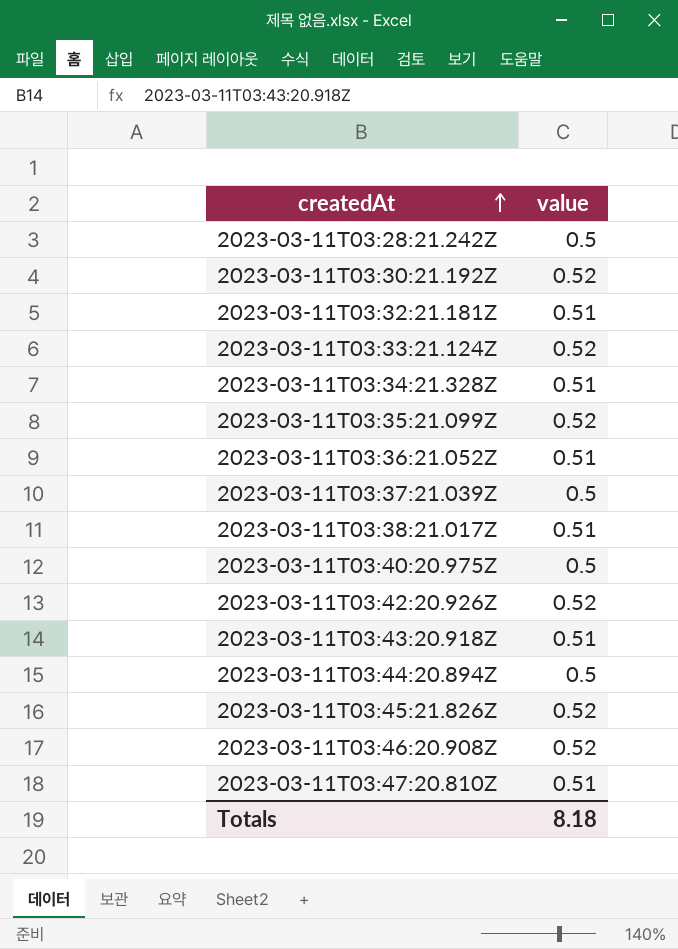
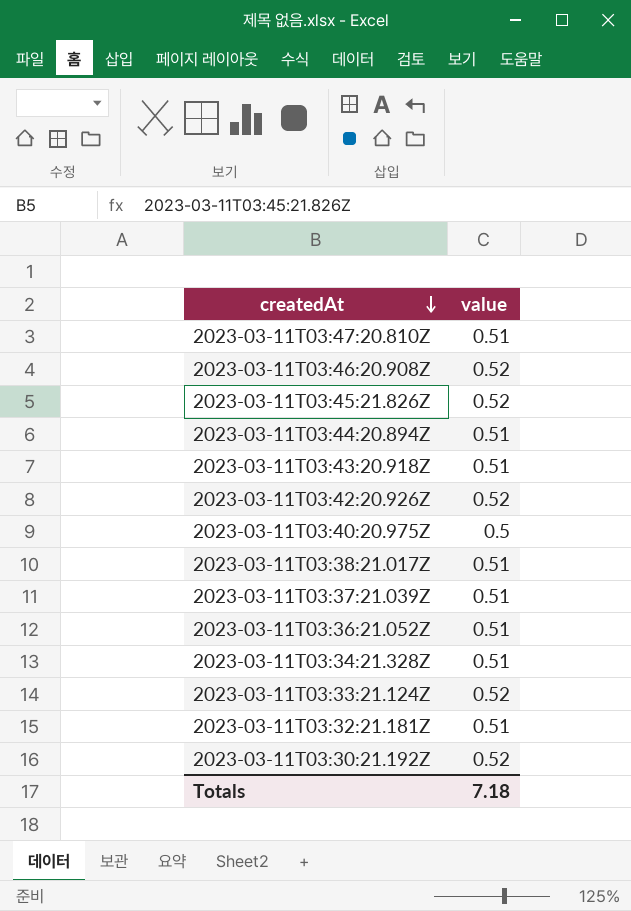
row order: createdAt ascending -> createdAt descending
row 2023-03-11T03:28:21.242Z: 0.5 -> none
row 2023-03-11T03:35:21.099Z: 0.52 -> none
2023-03-11T03:44:20.894Z | value: 0.5 -> 0.51
2023-03-11T03:37:21.039Z | value: 0.5 -> 0.51
Totals | value: 8.18 -> 7.18

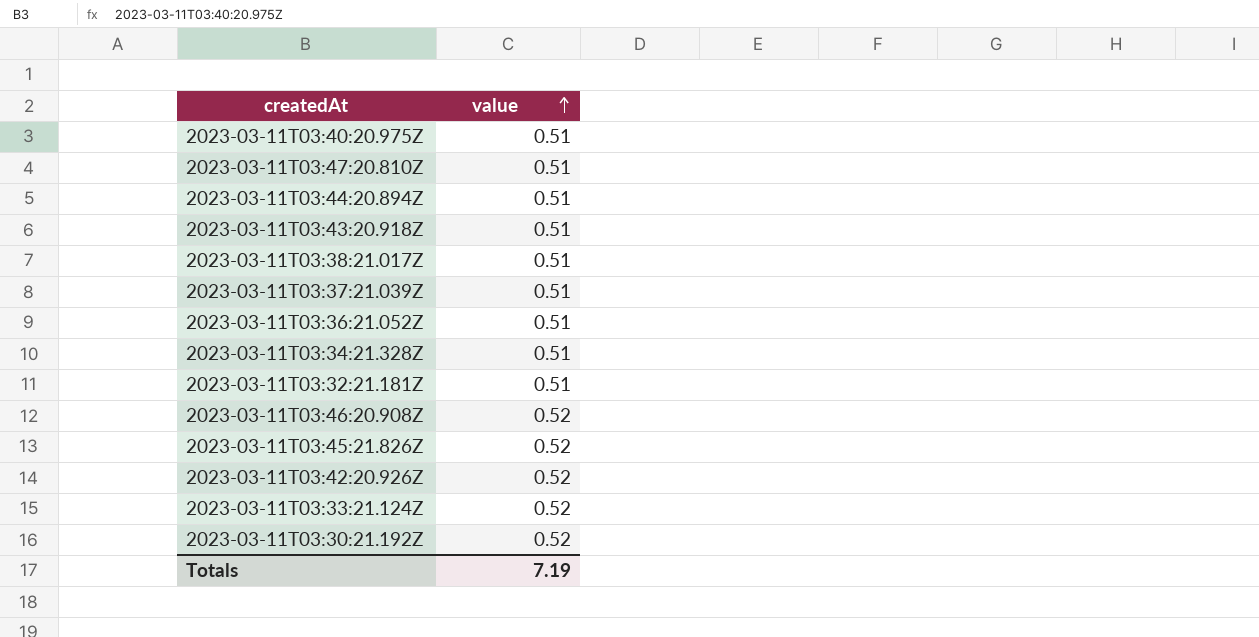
row order: createdAt descending -> value ascending
2023-03-11T03:40:20.975Z | value: 0.5 -> 0.51
Totals | value: 7.18 -> 7.19

